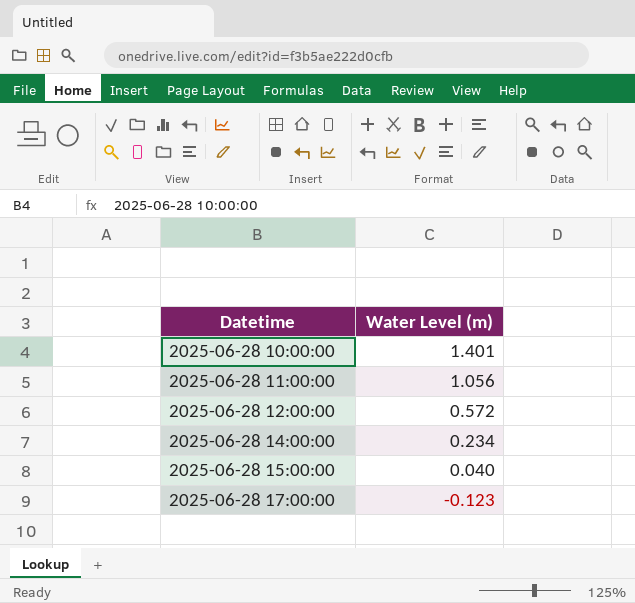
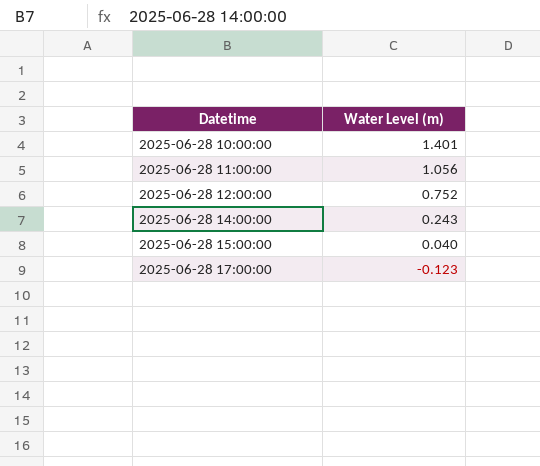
2025-06-28 12:00:00 | Water Level (m): 0.572 -> 0.752
2025-06-28 14:00:00 | Water Level (m): 0.234 -> 0.243

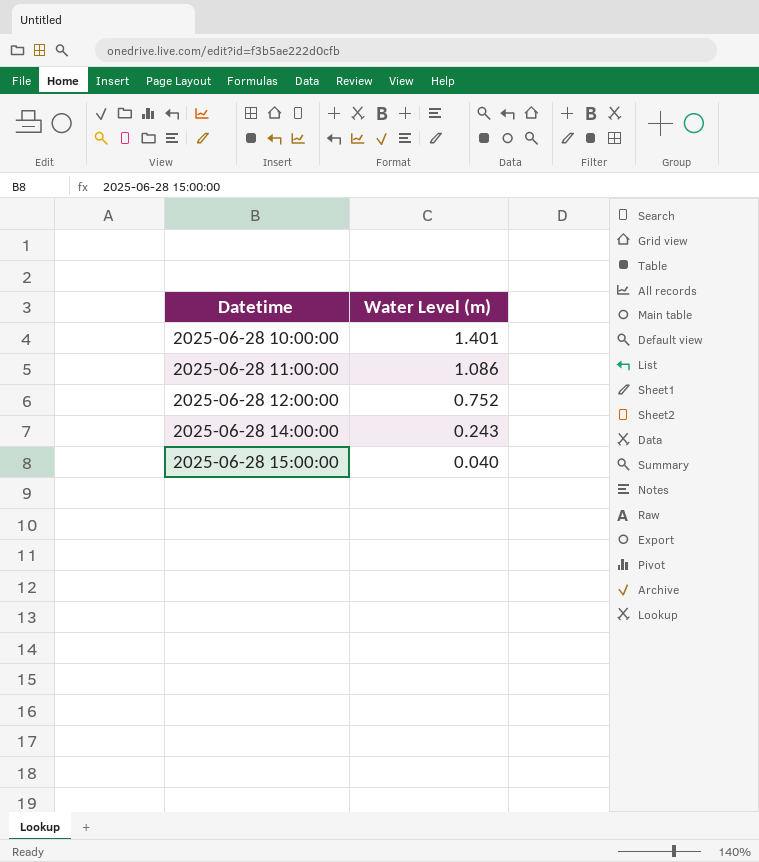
row 2025-06-28 17:00:00: -0.123 -> none
2025-06-28 11:00:00 | Water Level (m): 1.056 -> 1.086

